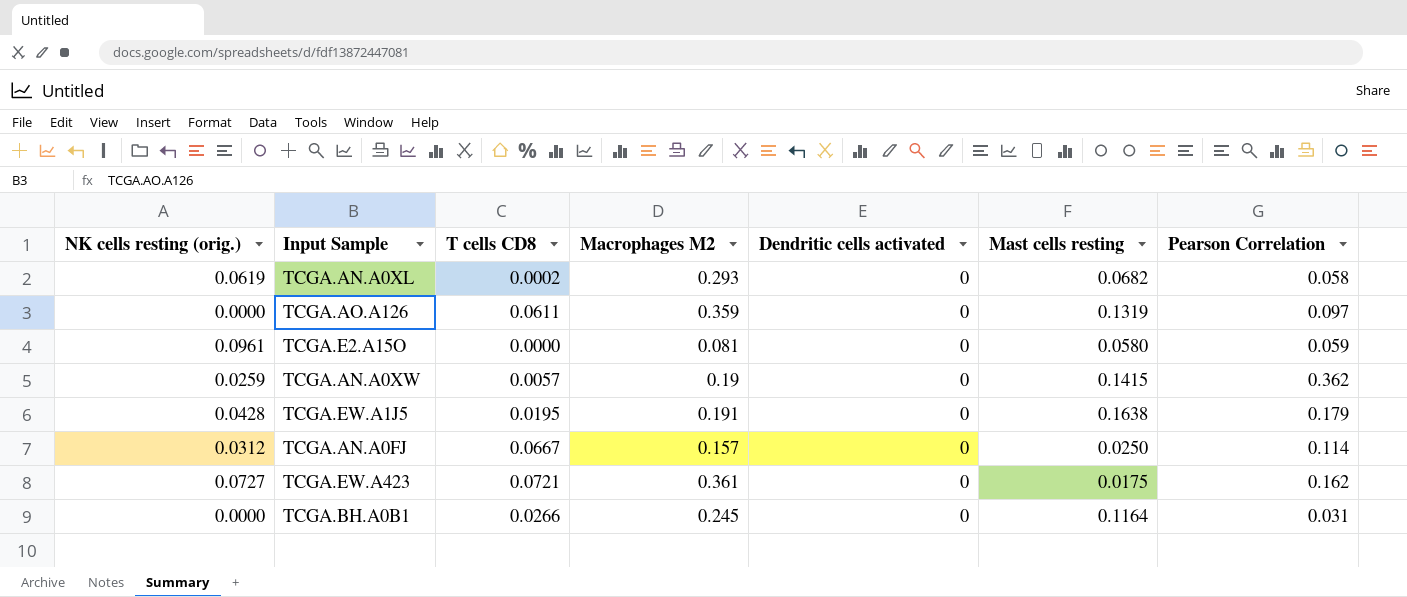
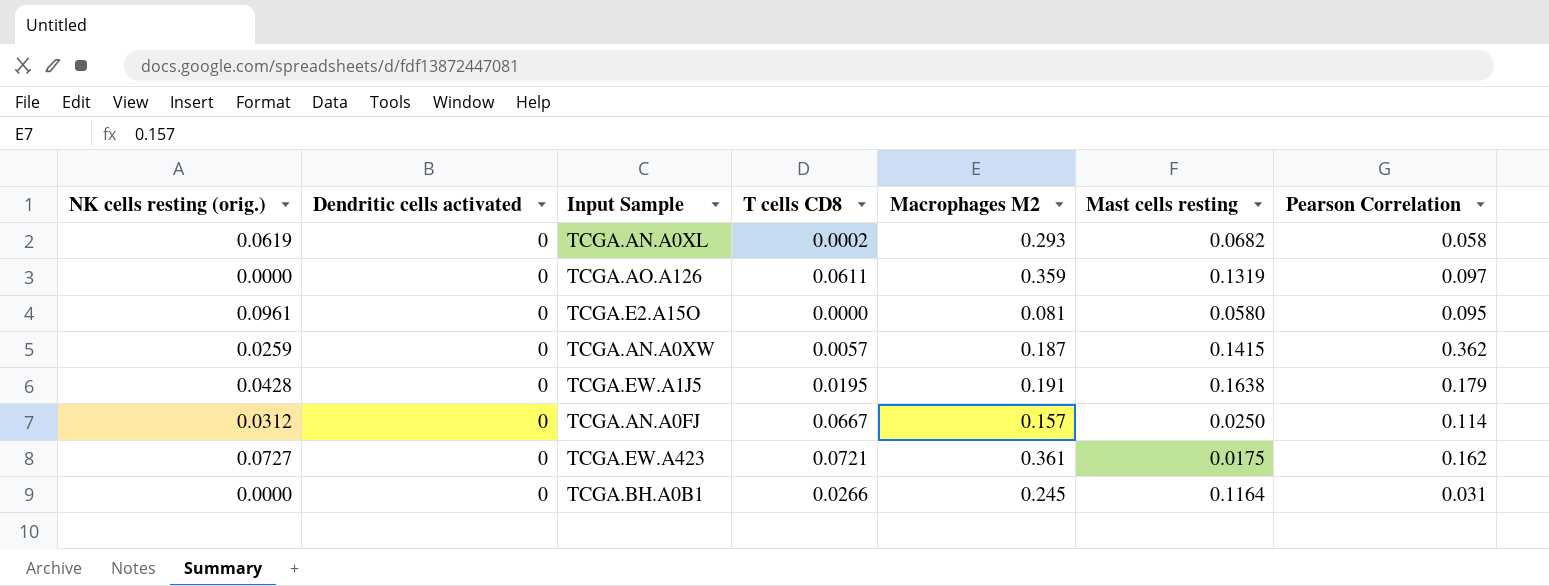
column Dendritic cells activated | position: 5 -> 2
TCGA.E2.A15O | Pearson Correlation: 0.059 -> 0.095
TCGA.AN.A0XW | Macrophages M2: 0.19 -> 0.187

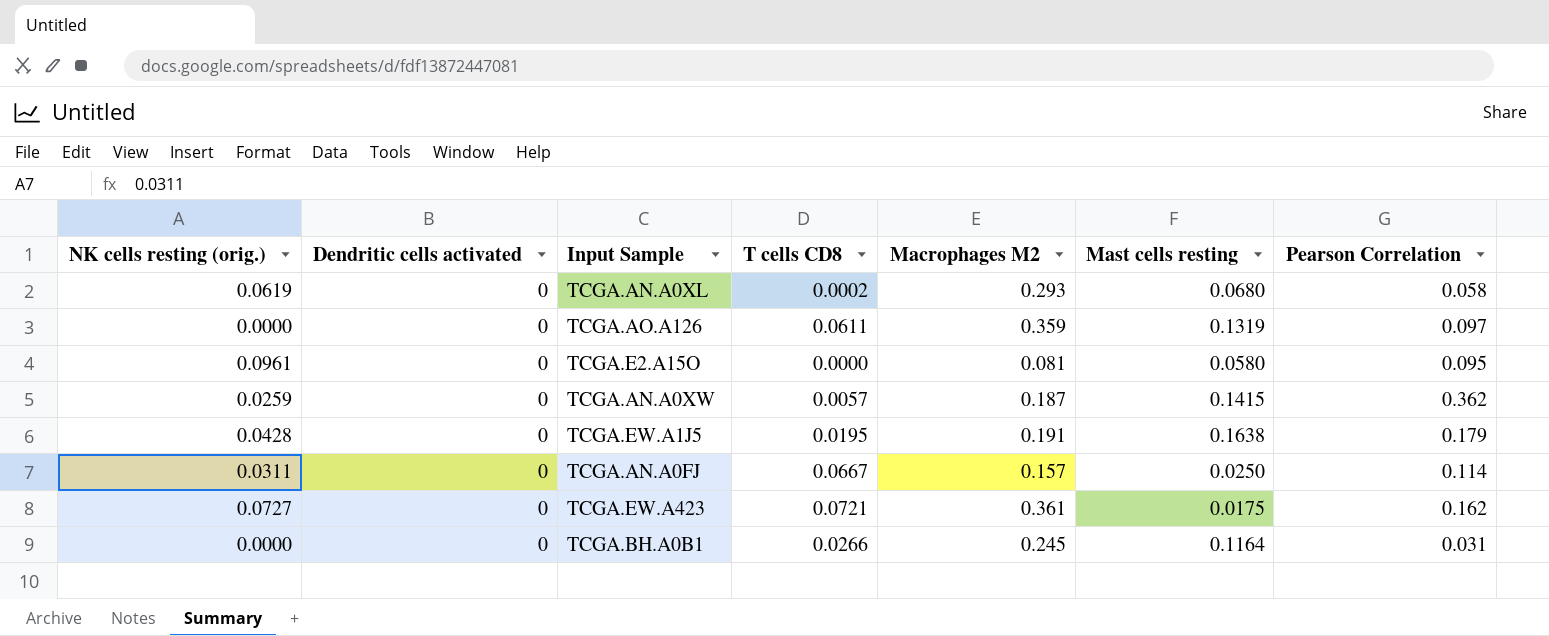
TCGA.AN.A0XL | Mast cells resting: 0.0682 -> 0.0680
TCGA.AN.A0FJ | NK cells resting (orig.): 0.0312 -> 0.0311

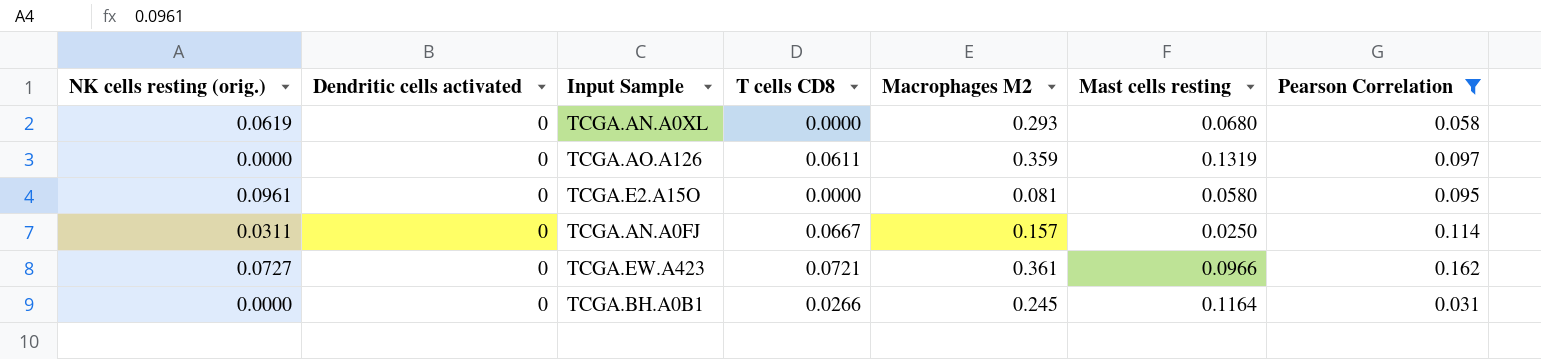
filter: none -> Pearson Correlation <= 0.162
TCGA.AN.A0XL | T cells CD8: 0.0002 -> 0.0000
TCGA.EW.A423 | Mast cells resting: 0.0175 -> 0.0966

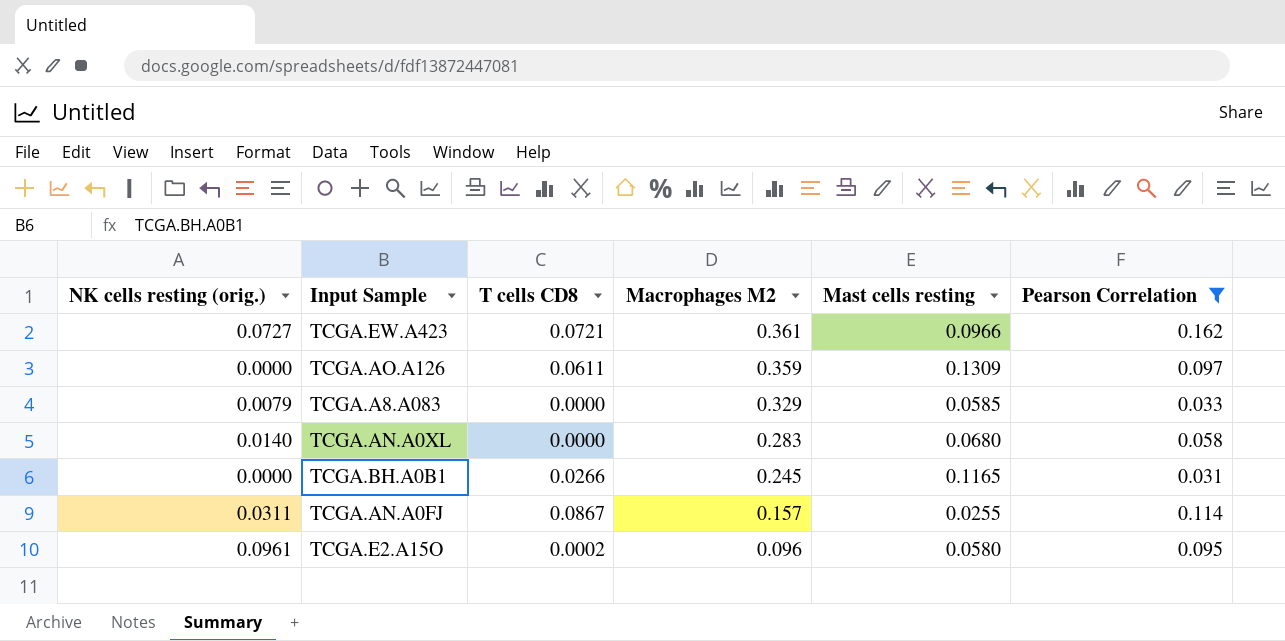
row order: none -> Macrophages M2 descending
column Dendritic cells activated | position: 2 -> none
TCGA.AO.A126 | Mast cells resting: 0.1319 -> 0.1309
row TCGA.A8.A083: none -> 0.0079 | 0.0000 | 0.329 | 0.0585 | 0.033
TCGA.AN.A0XL | NK cells resting (orig.): 0.0619 -> 0.0140
TCGA.AN.A0XL | Macrophages M2: 0.293 -> 0.283
TCGA.BH.A0B1 | Mast cells resting: 0.1164 -> 0.1165
TCGA.AN.A0FJ | T cells CD8: 0.0667 -> 0.0867
TCGA.AN.A0FJ | Mast cells resting: 0.0250 -> 0.0255
TCGA.E2.A15O | T cells CD8: 0.0000 -> 0.0002
TCGA.E2.A15O | Macrophages M2: 0.081 -> 0.096

